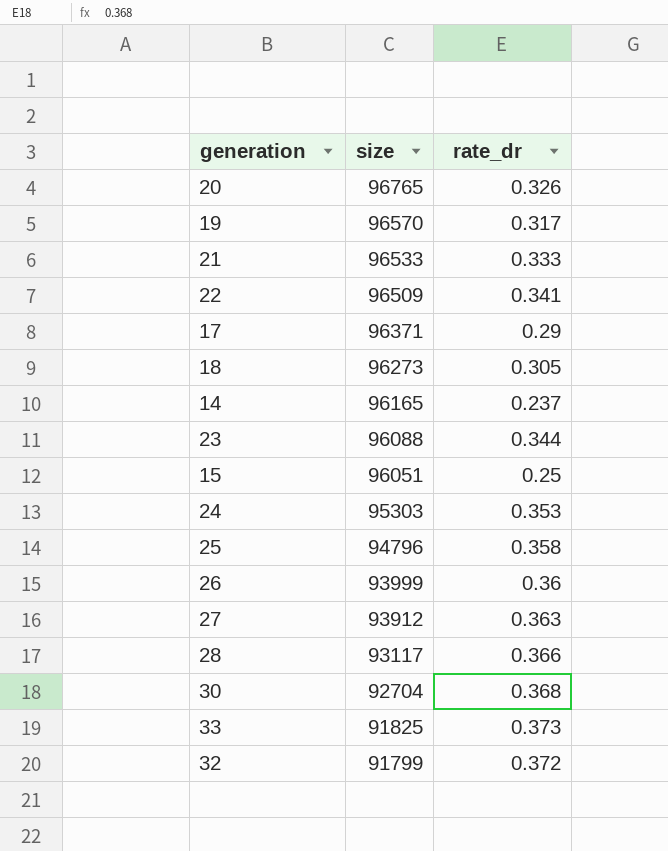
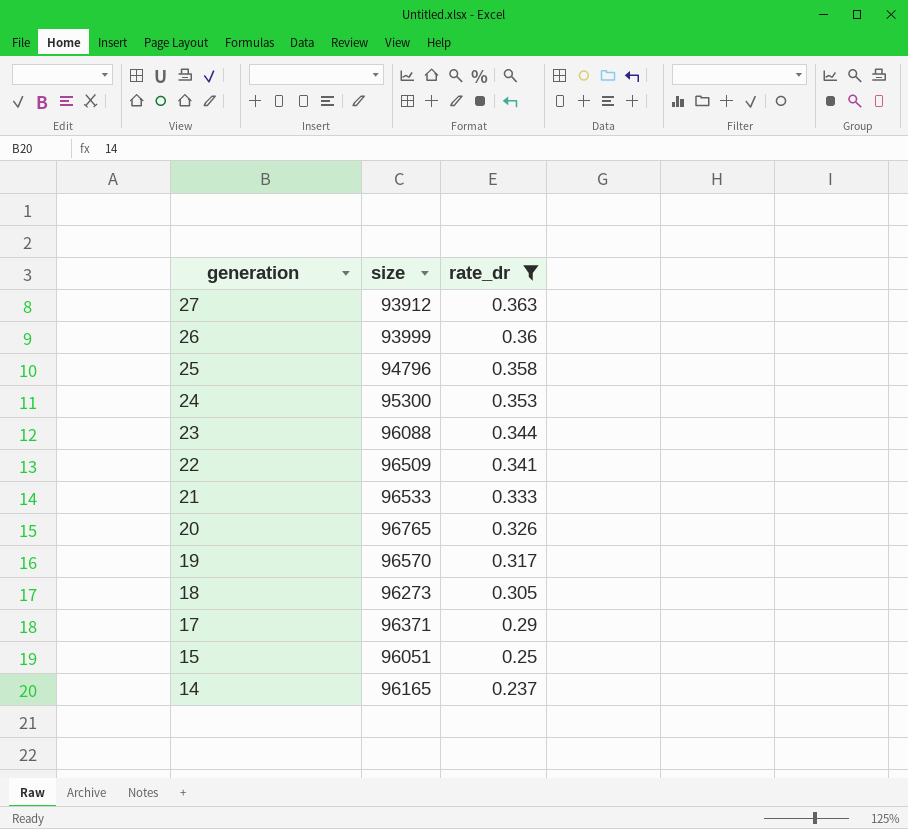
filter: none -> rate_dr <= 0.363
row order: size descending -> generation descending
24 | size: 95303 -> 95300

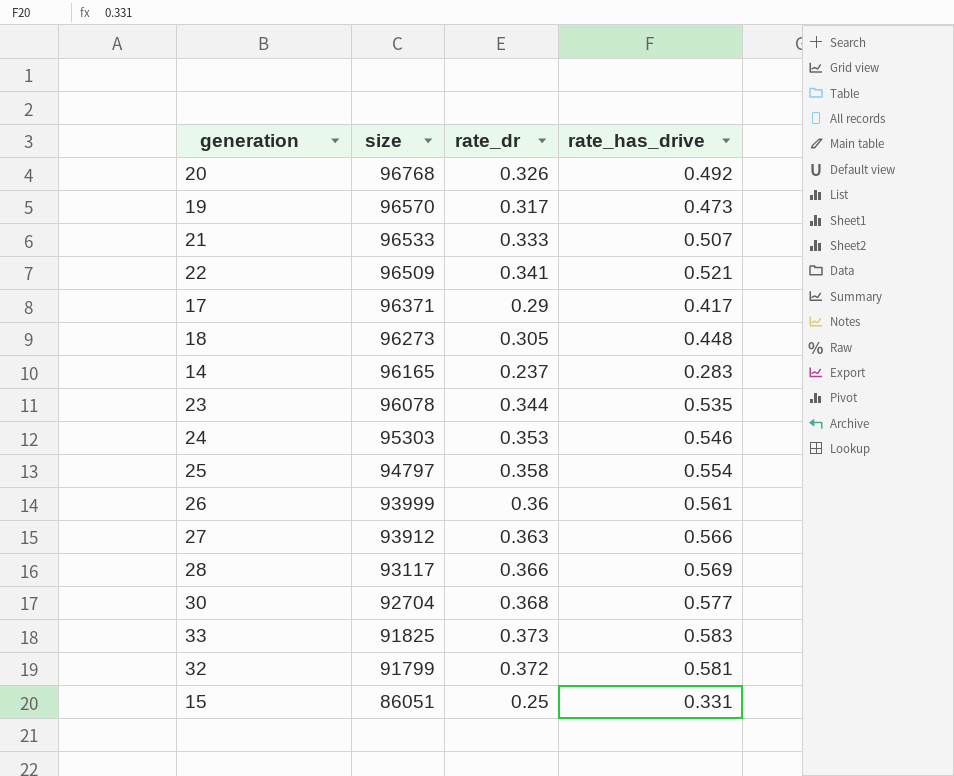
filter: rate_dr <= 0.363 -> none
row order: generation descending -> size descending
column rate_has_drive | position: none -> 4
20 | size: 96765 -> 96768
23 | size: 96088 -> 96078
24 | size: 95300 -> 95303
25 | size: 94796 -> 94797
15 | size: 96051 -> 86051

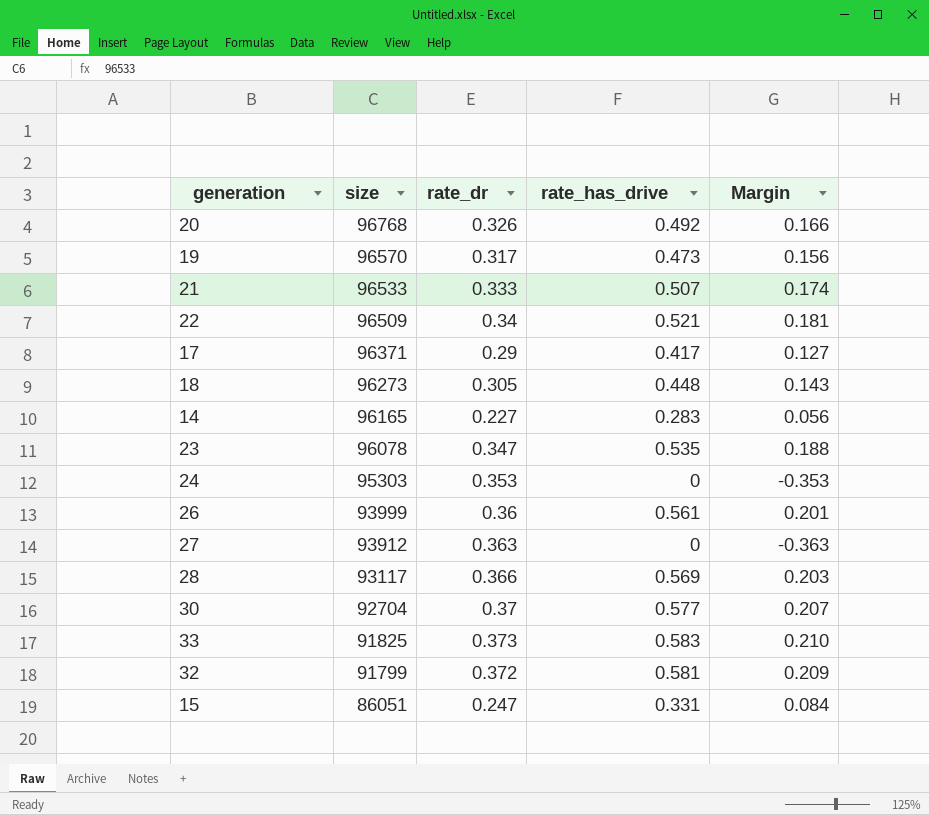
column Margin | formula: none -> [rate_has_drive] - [rate_dr]
row 25: 94797 | 0.358 | 0.554 -> none
22 | rate_dr: 0.341 -> 0.34
14 | rate_dr: 0.237 -> 0.227
23 | rate_dr: 0.344 -> 0.347
24 | rate_has_drive: 0.546 -> 0
27 | rate_has_drive: 0.566 -> 0
30 | rate_dr: 0.368 -> 0.37
15 | rate_dr: 0.25 -> 0.247

